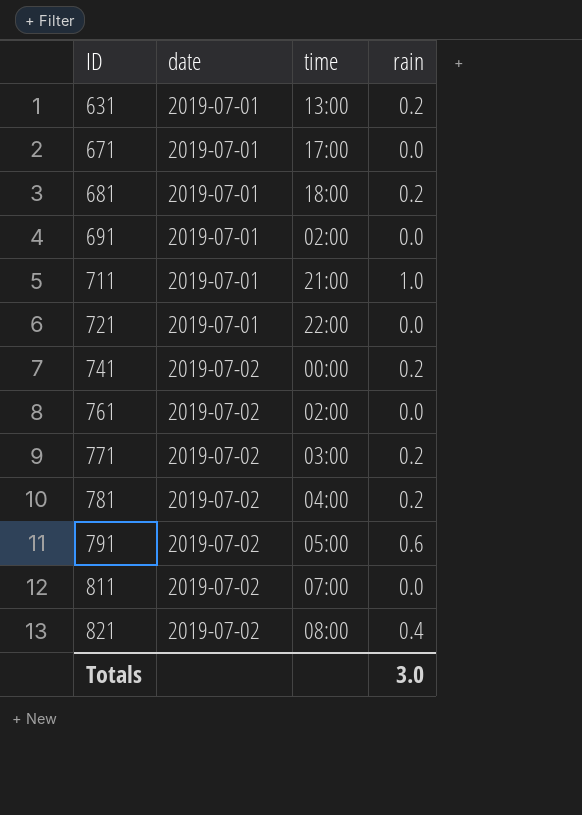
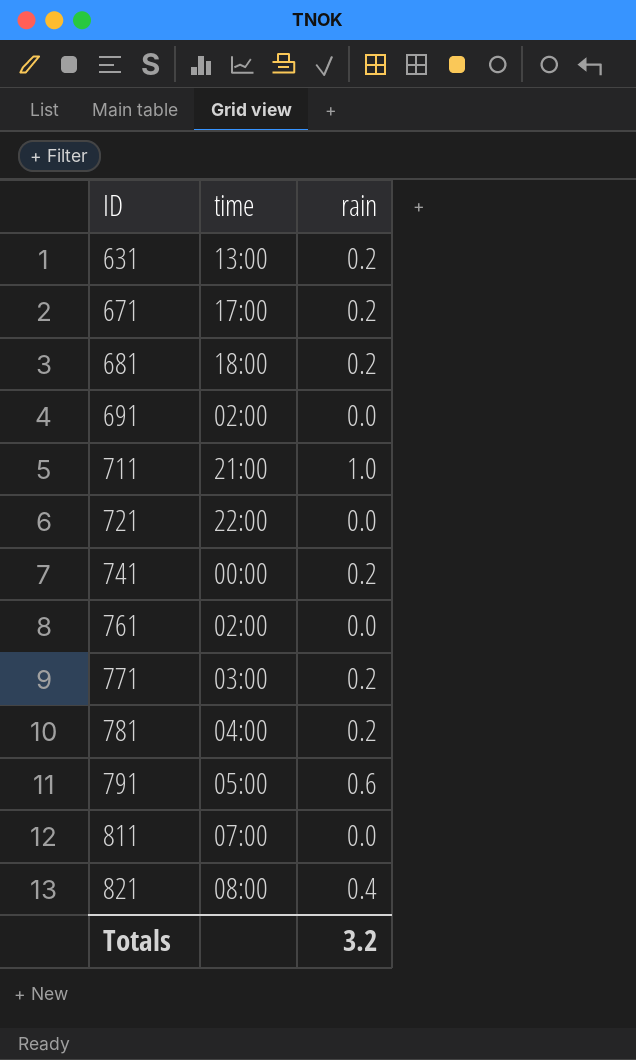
column date | position: 2 -> none
671 | rain: 0.0 -> 0.2
Totals | rain: 3.0 -> 3.2

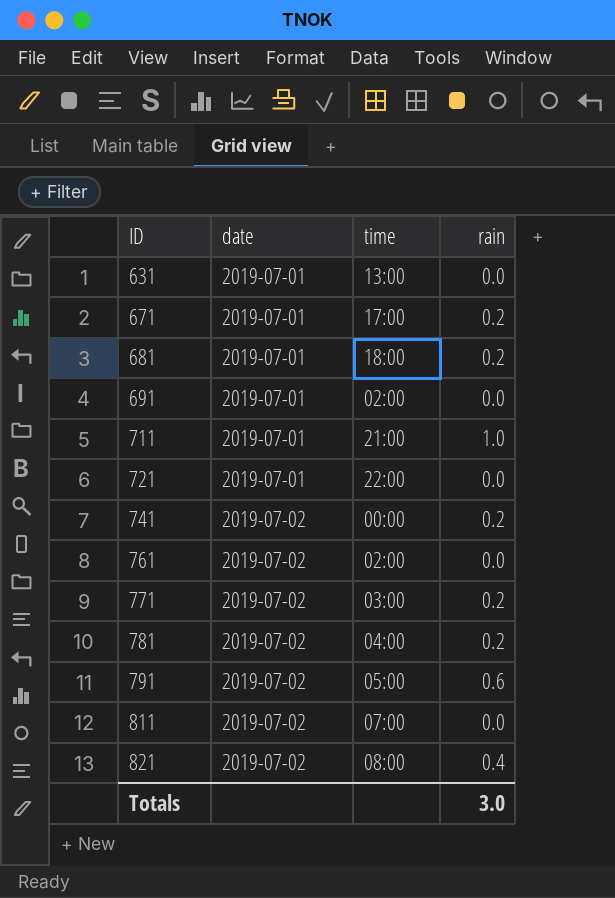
column date | position: none -> 2
631 | rain: 0.2 -> 0.0
Totals | rain: 3.2 -> 3.0

